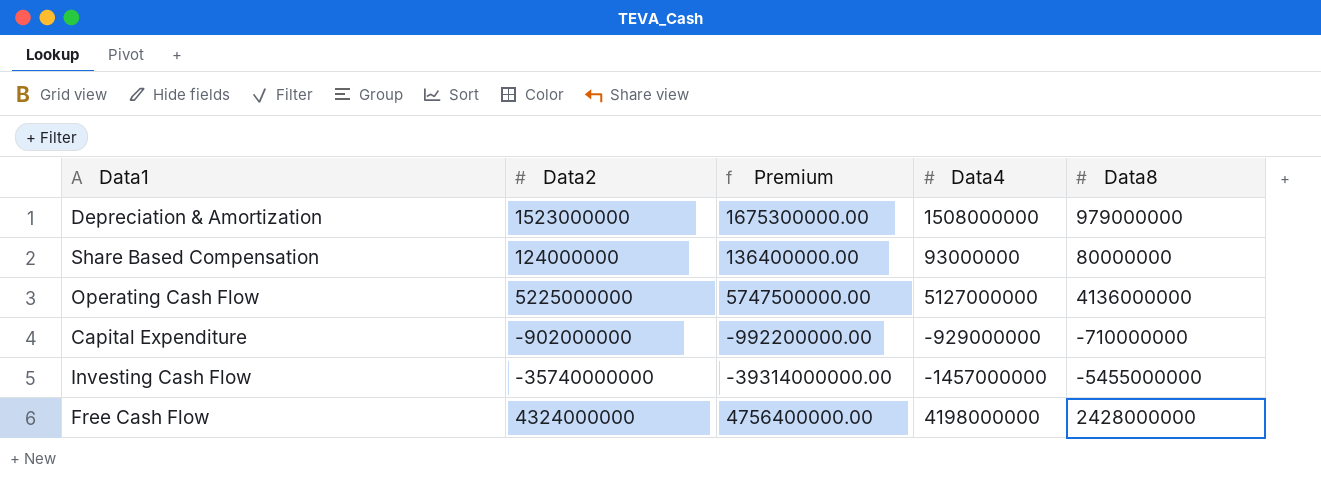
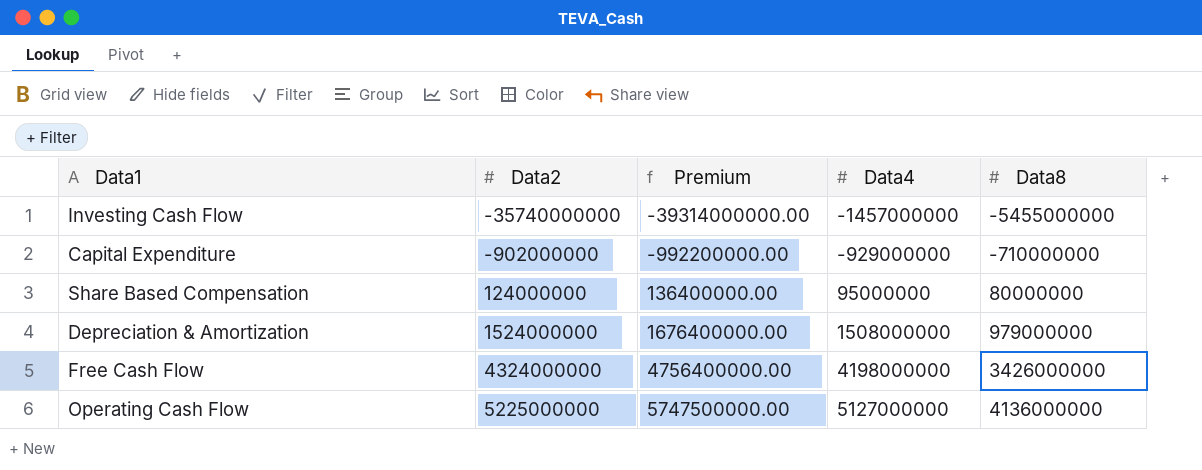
row order: none -> Data2 ascending
Share Based Compensation | Data4: 93000000 -> 95000000
Depreciation & Amortization | Data2: 1523000000 -> 1524000000
Depreciation & Amortization | Premium: 1675300000.00 -> 1676400000.00
Free Cash Flow | Data8: 2428000000 -> 3426000000

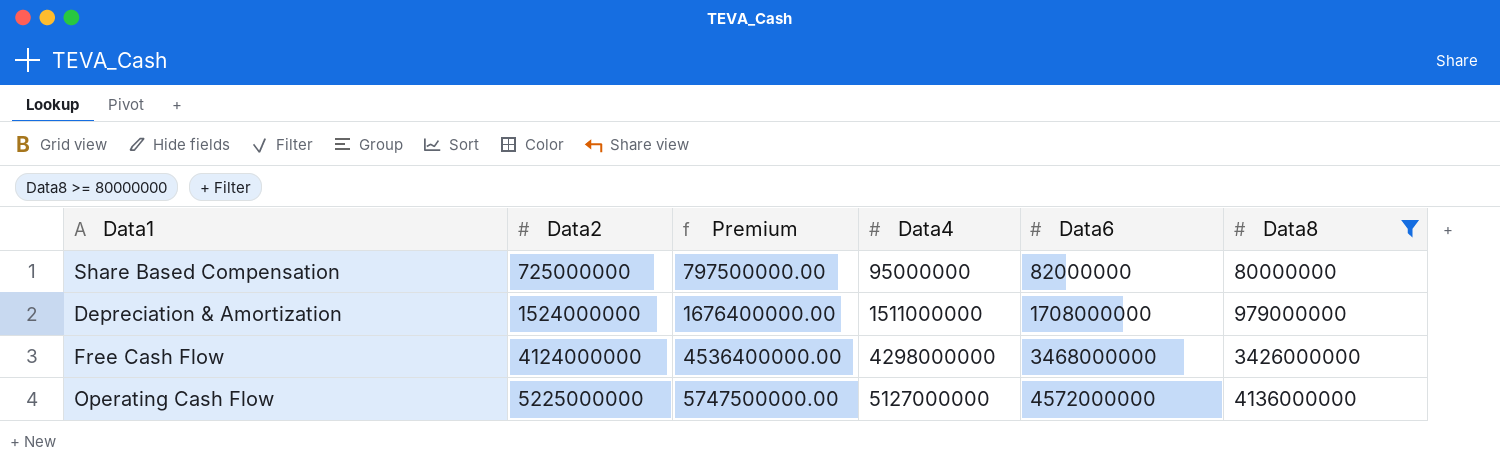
filter: none -> Data8 >= 80000000
column Data6 | position: none -> 5
Share Based Compensation | Data2: 124000000 -> 725000000
Share Based Compensation | Premium: 136400000.00 -> 797500000.00
Depreciation & Amortization | Data4: 1508000000 -> 1511000000
Free Cash Flow | Data2: 4324000000 -> 4124000000
Free Cash Flow | Premium: 4756400000.00 -> 4536400000.00
Free Cash Flow | Data4: 4198000000 -> 4298000000

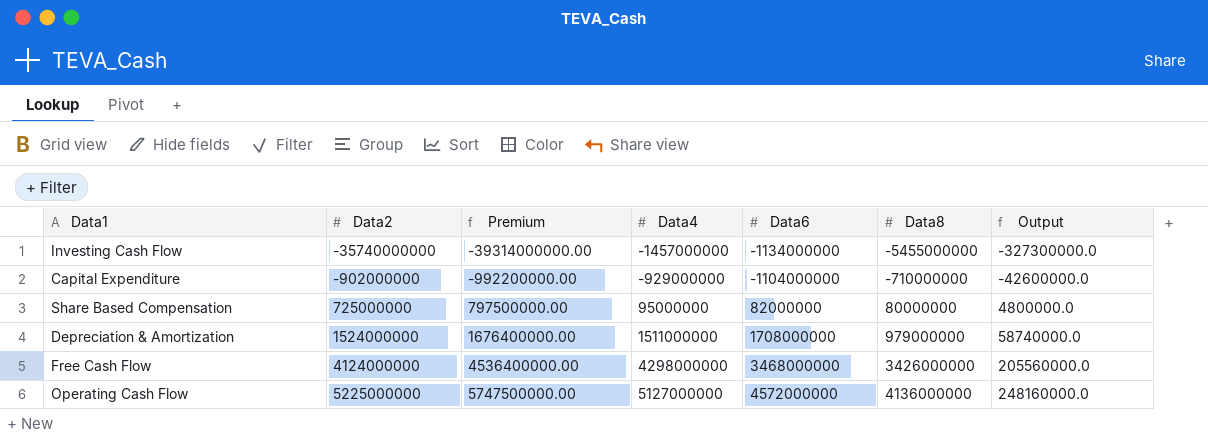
filter: Data8 >= 80000000 -> none
column Output | formula: none -> [Data8] * 0.06

